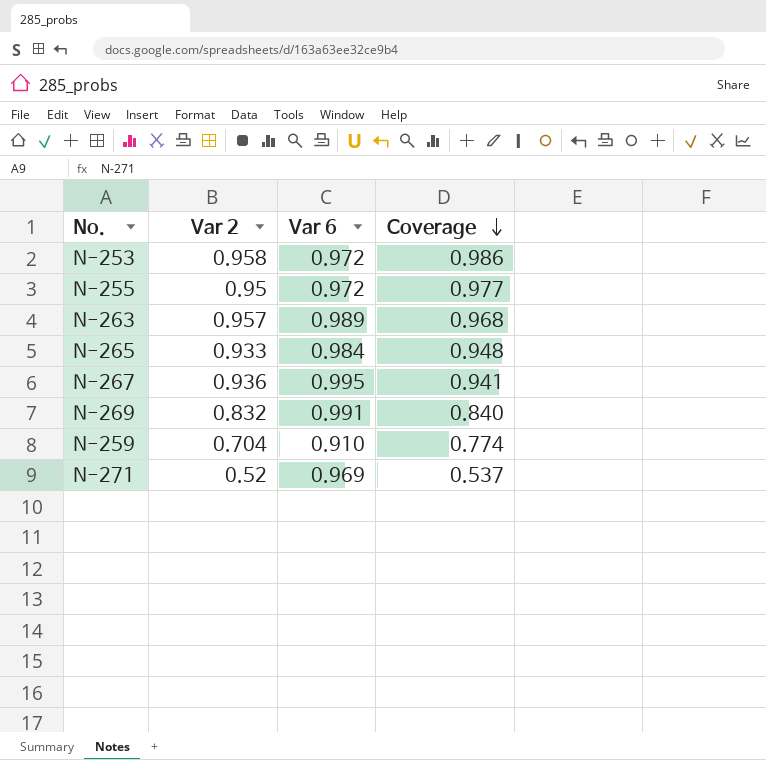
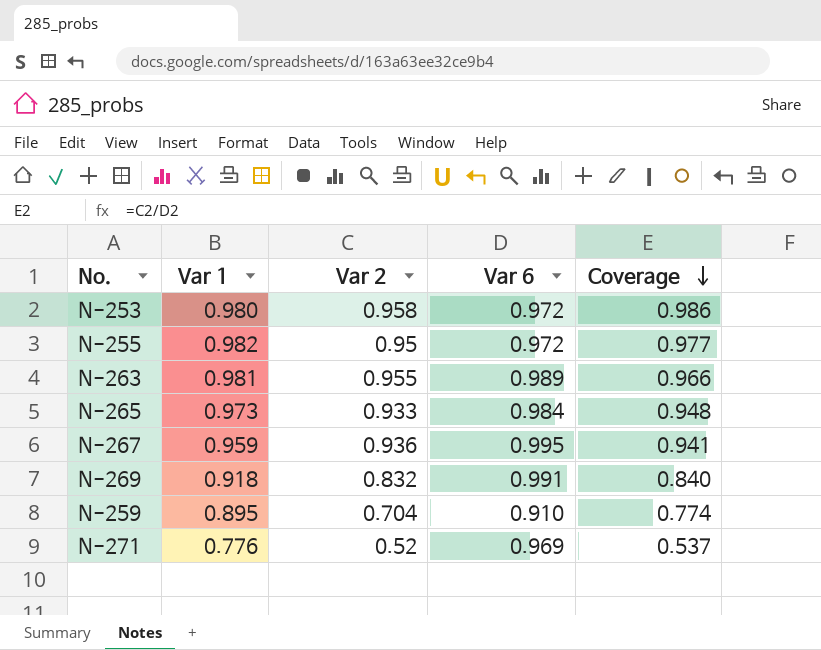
column Var 1 | position: none -> 2
N-263 | Var 2: 0.957 -> 0.955
N-263 | Coverage: 0.968 -> 0.966

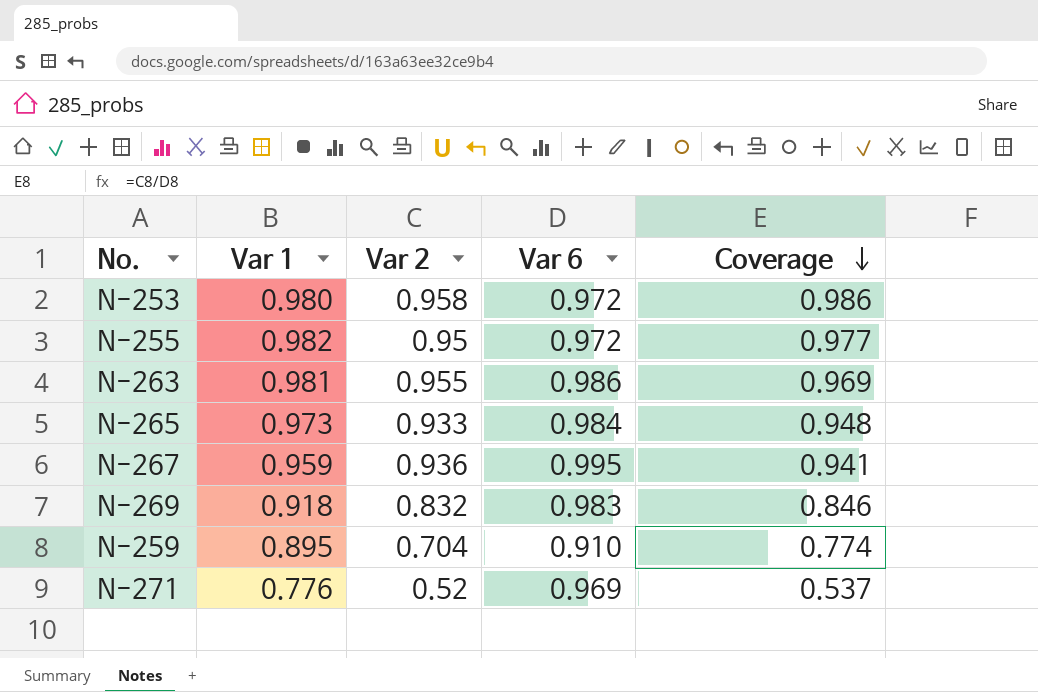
N-263 | Var 6: 0.989 -> 0.986
N-263 | Coverage: 0.966 -> 0.969
N-269 | Var 6: 0.991 -> 0.983
N-269 | Coverage: 0.840 -> 0.846

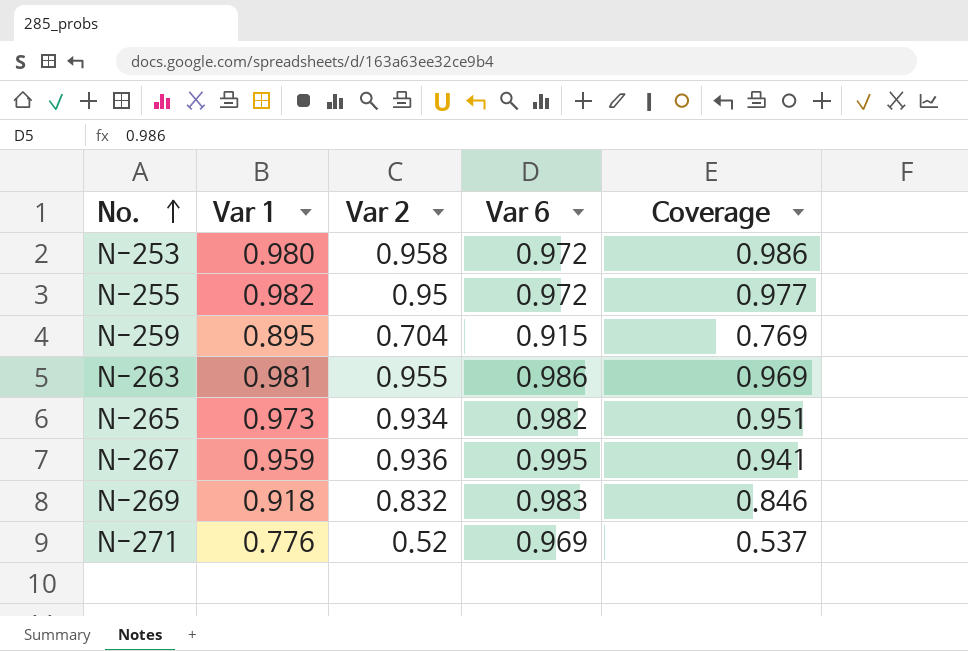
row order: Coverage descending -> No. ascending
N-259 | Var 6: 0.910 -> 0.915
N-259 | Coverage: 0.774 -> 0.769
N-265 | Var 2: 0.933 -> 0.934
N-265 | Var 6: 0.984 -> 0.982
N-265 | Coverage: 0.948 -> 0.951

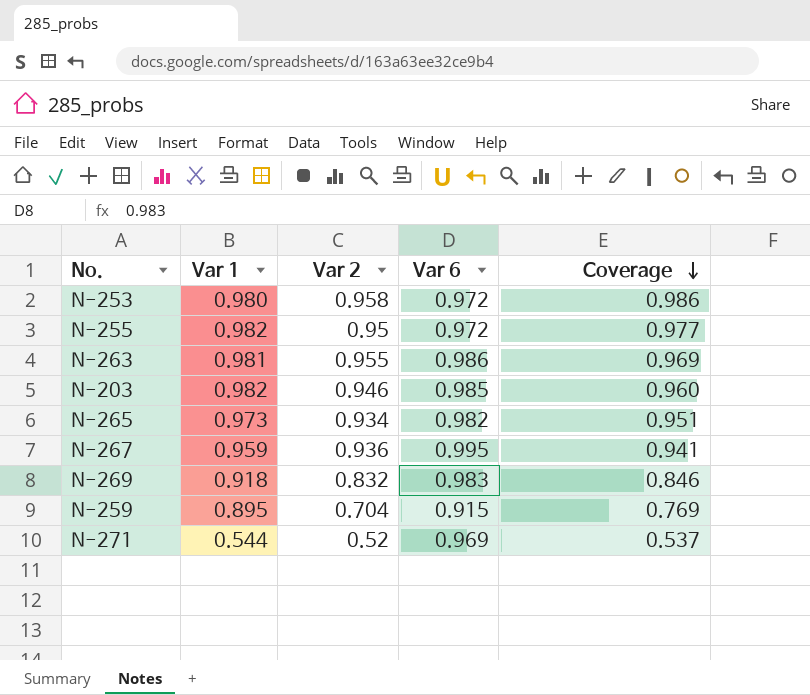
row order: No. ascending -> Coverage descending
row N-203: none -> 0.982 | 0.946 | 0.985 | 0.960
N-271 | Var 1: 0.776 -> 0.544

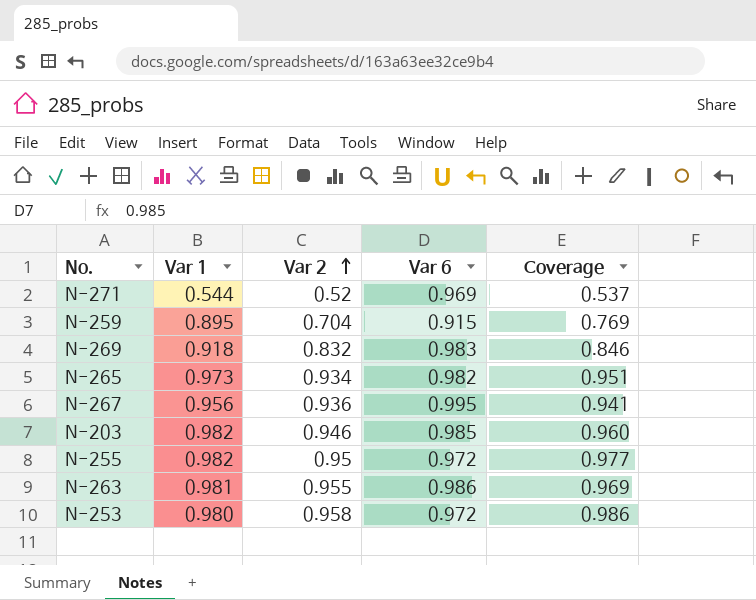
row order: Coverage descending -> Var 2 ascending
N-267 | Var 1: 0.959 -> 0.956

